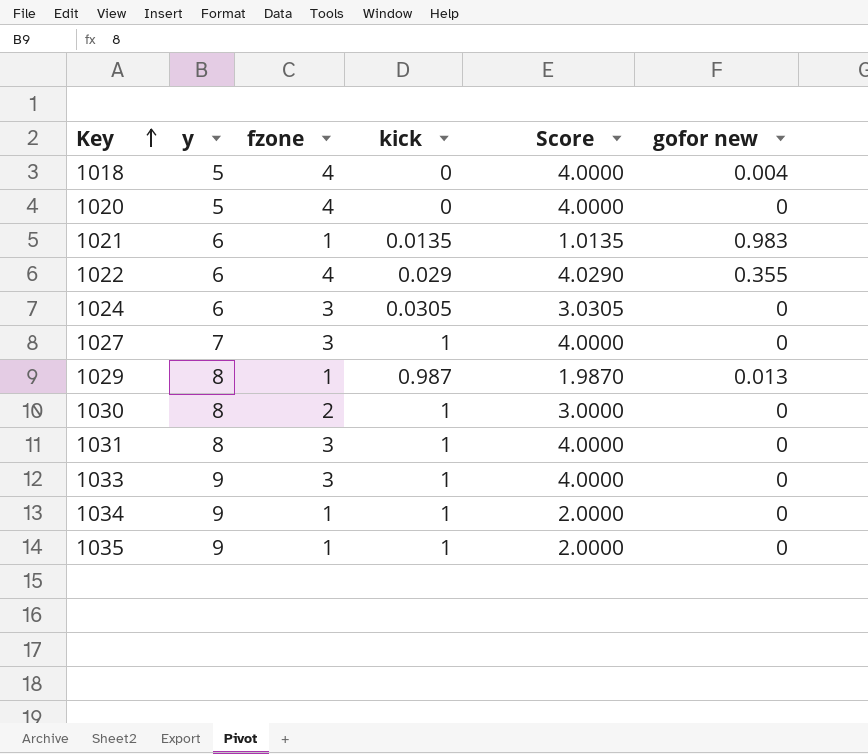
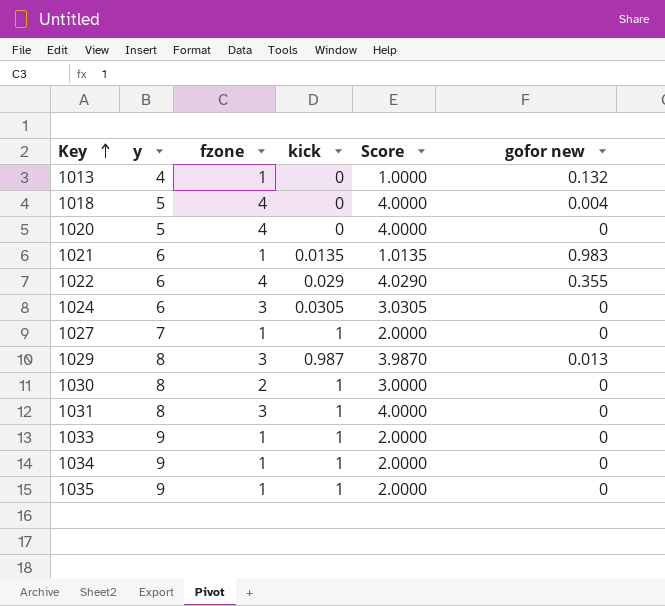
row 1013: none -> 4 | 1 | 0 | 1.0000 | 0.132
1027 | fzone: 3 -> 1
1027 | Score: 4.0000 -> 2.0000
1029 | fzone: 1 -> 3
1029 | Score: 1.9870 -> 3.9870
1033 | fzone: 3 -> 1
1033 | Score: 4.0000 -> 2.0000

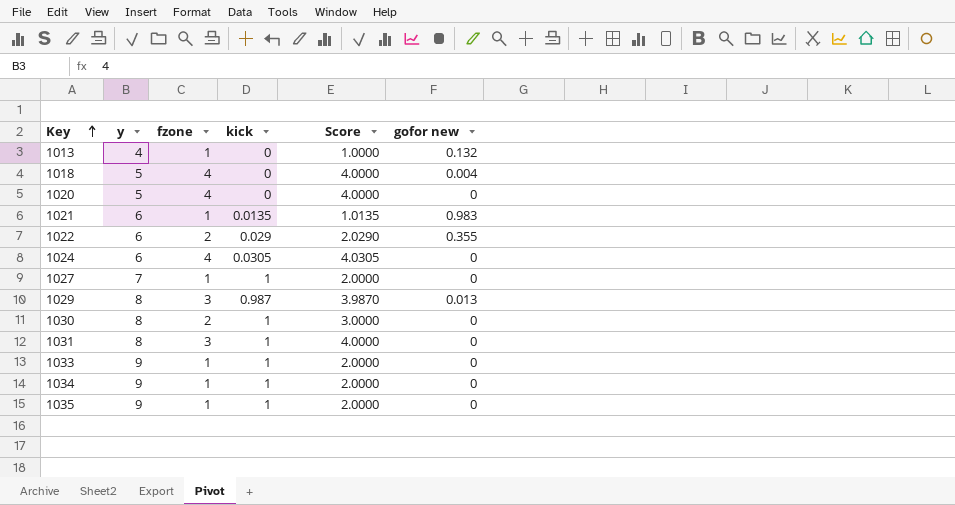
1022 | fzone: 4 -> 2
1022 | Score: 4.0290 -> 2.0290
1024 | fzone: 3 -> 4
1024 | Score: 3.0305 -> 4.0305

